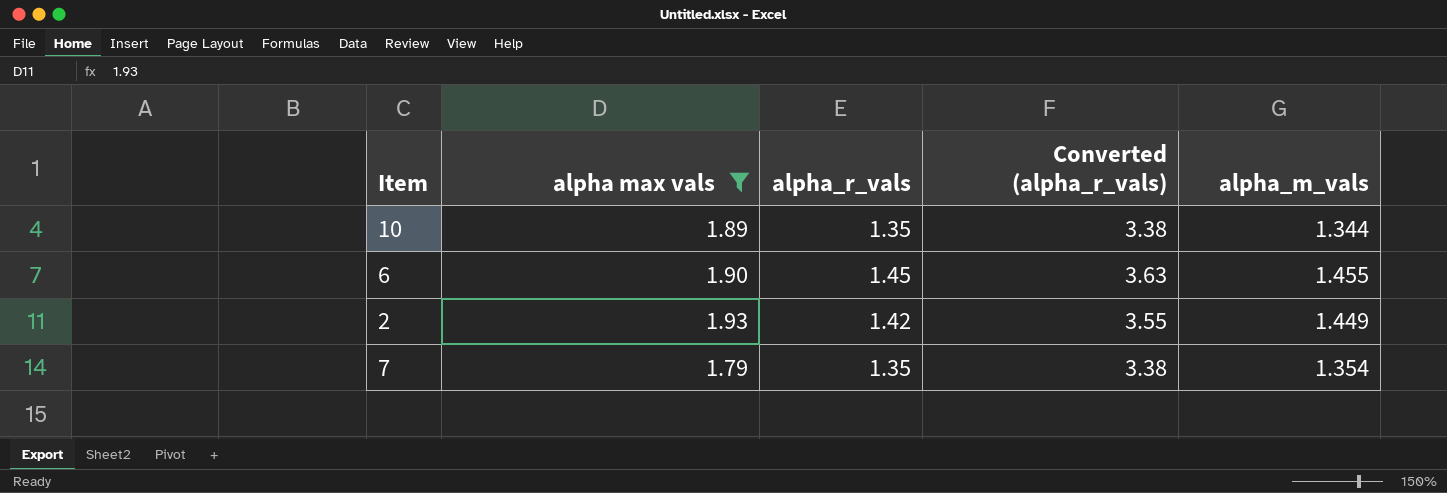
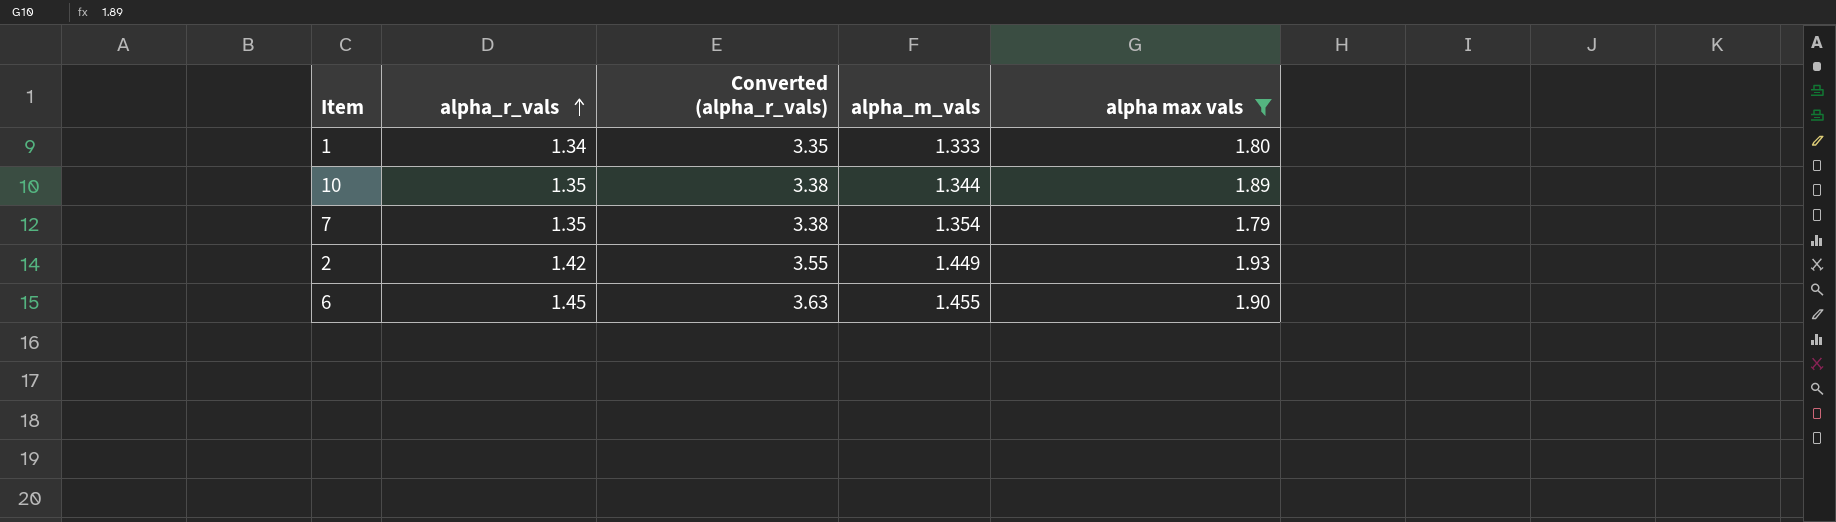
row order: none -> alpha_r_vals ascending
column alpha max vals | position: 2 -> 5
row 1: none -> 1.34 | 3.35 | 1.333 | 1.80

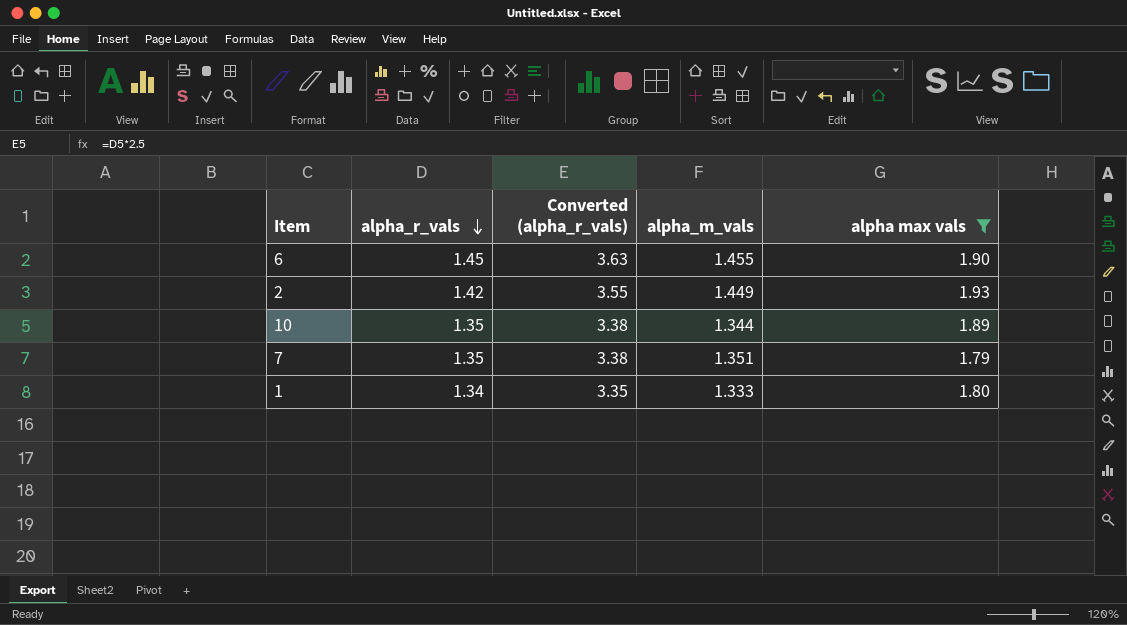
row order: alpha_r_vals ascending -> alpha_r_vals descending
7 | alpha_m_vals: 1.354 -> 1.351

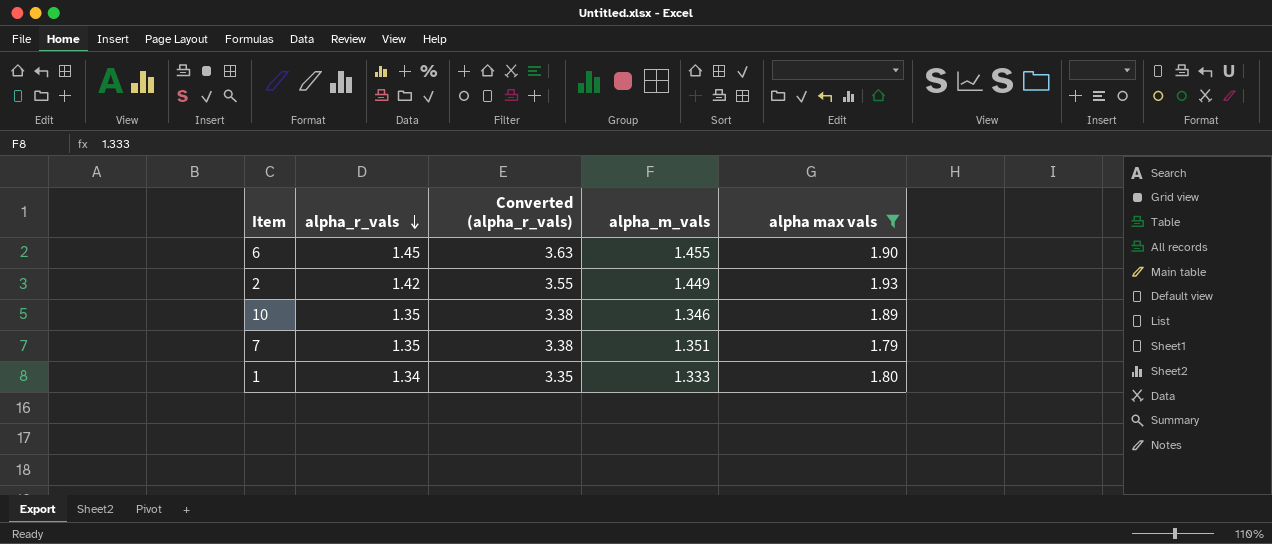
10 | alpha_m_vals: 1.344 -> 1.346

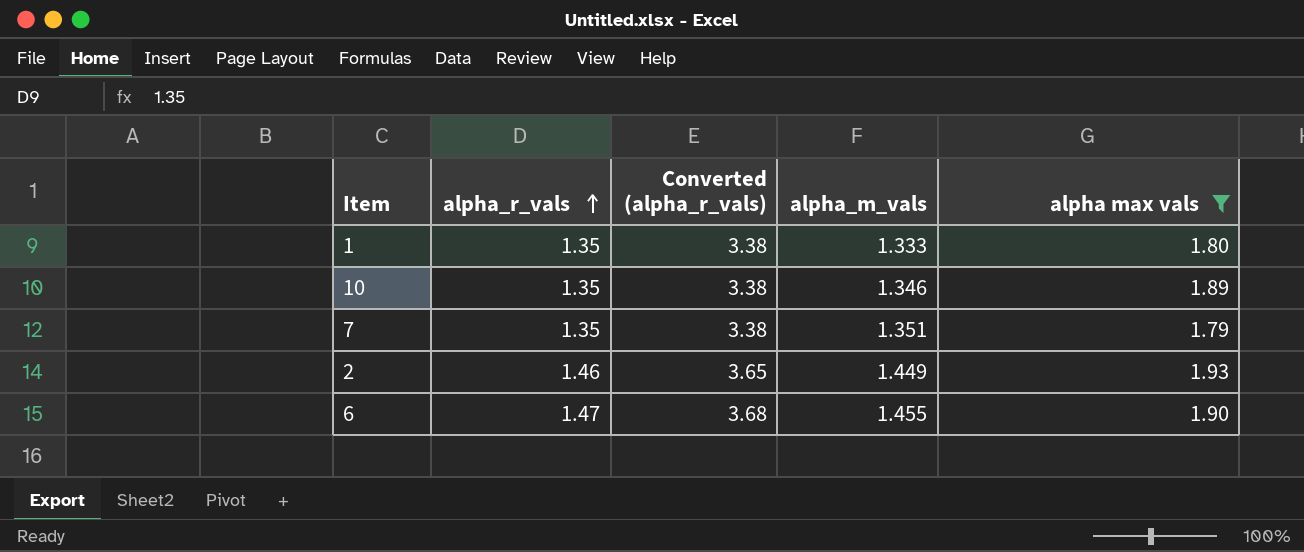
row order: alpha_r_vals descending -> alpha_r_vals ascending
1 | alpha_r_vals: 1.34 -> 1.35
1 | Converted (alpha_r_vals): 3.35 -> 3.38
2 | alpha_r_vals: 1.42 -> 1.46
2 | Converted (alpha_r_vals): 3.55 -> 3.65
6 | alpha_r_vals: 1.45 -> 1.47
6 | Converted (alpha_r_vals): 3.63 -> 3.68

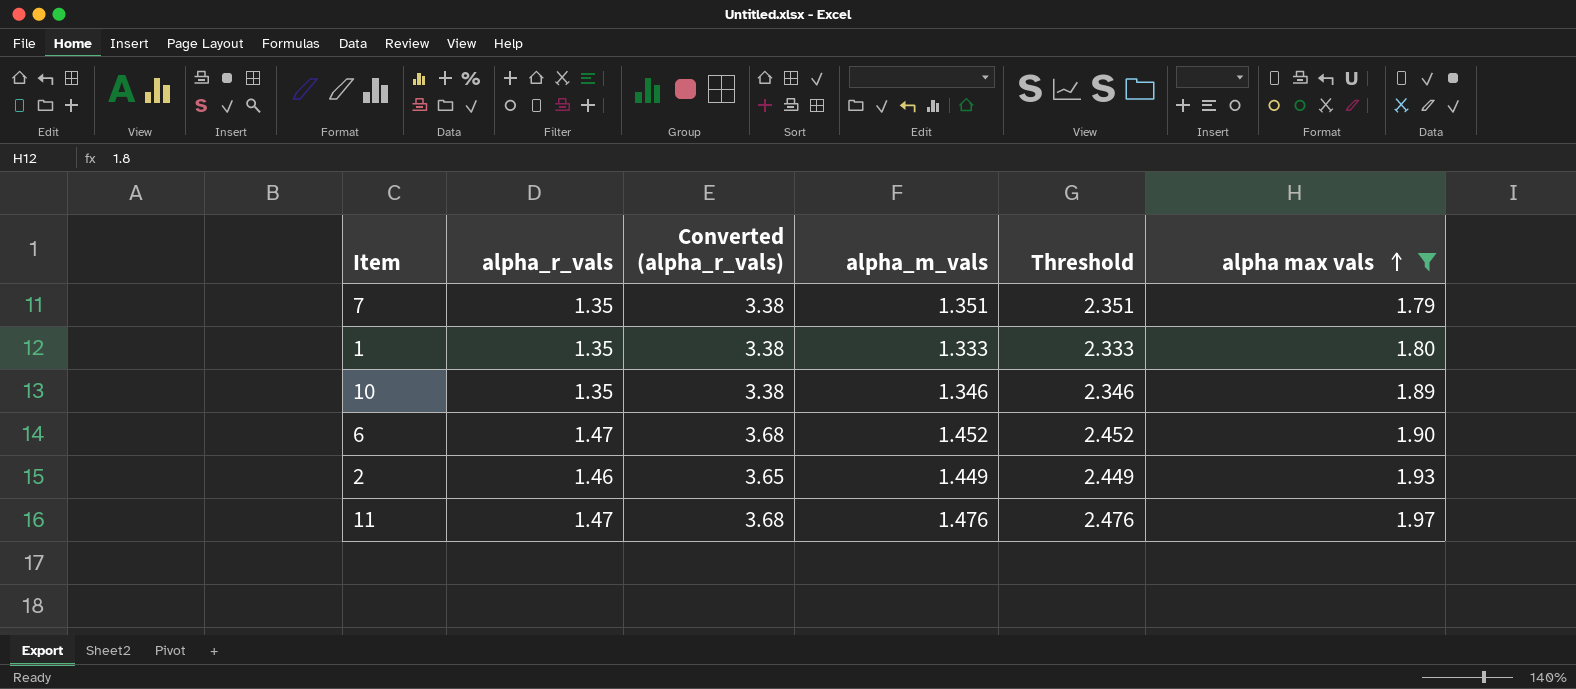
row order: alpha_r_vals ascending -> alpha max vals ascending
column Threshold | formula: none -> [alpha_m_vals] + 1
6 | alpha_m_vals: 1.455 -> 1.452
row 11: none -> 1.47 | 3.68 | 1.476 | 2.476 | 1.97

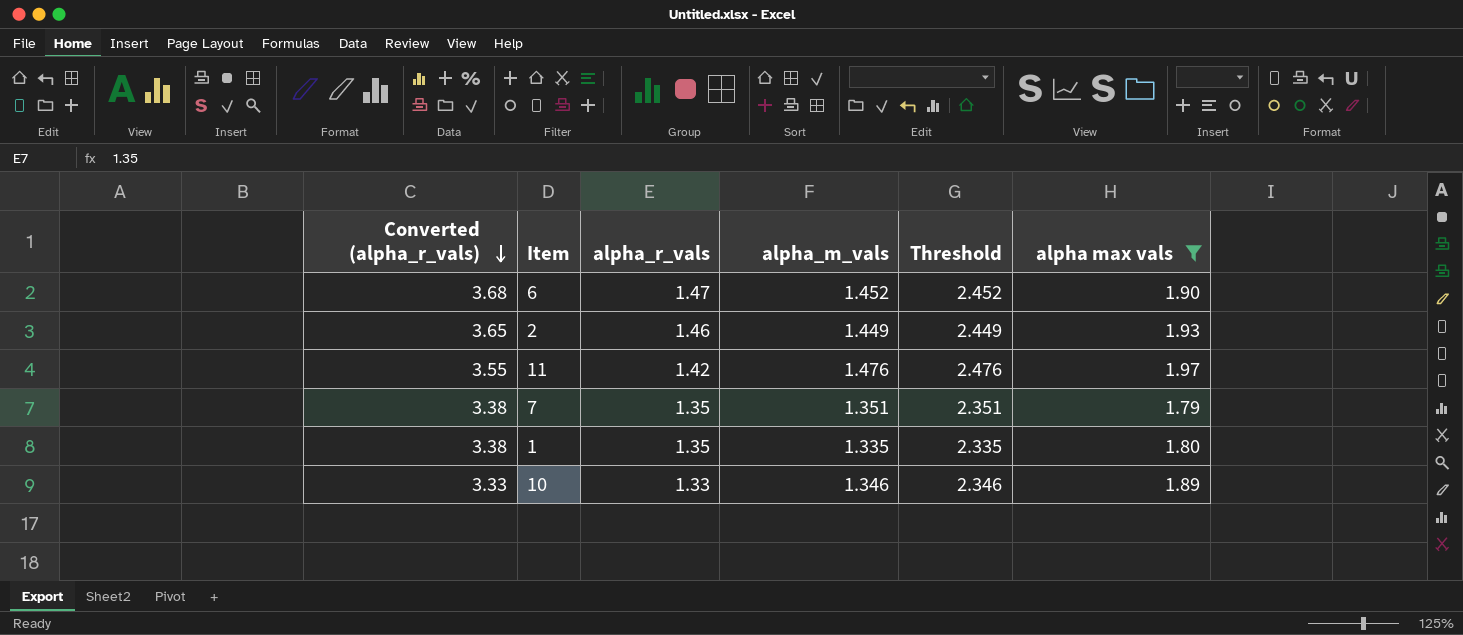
row order: alpha max vals ascending -> Converted (alpha_r_vals) descending
column Converted (alpha_r_vals) | position: 3 -> 1
11 | Converted (alpha_r_vals): 3.68 -> 3.55
11 | alpha_r_vals: 1.47 -> 1.42
1 | alpha_m_vals: 1.333 -> 1.335
1 | Threshold: 2.333 -> 2.335
10 | Converted (alpha_r_vals): 3.38 -> 3.33
10 | alpha_r_vals: 1.35 -> 1.33

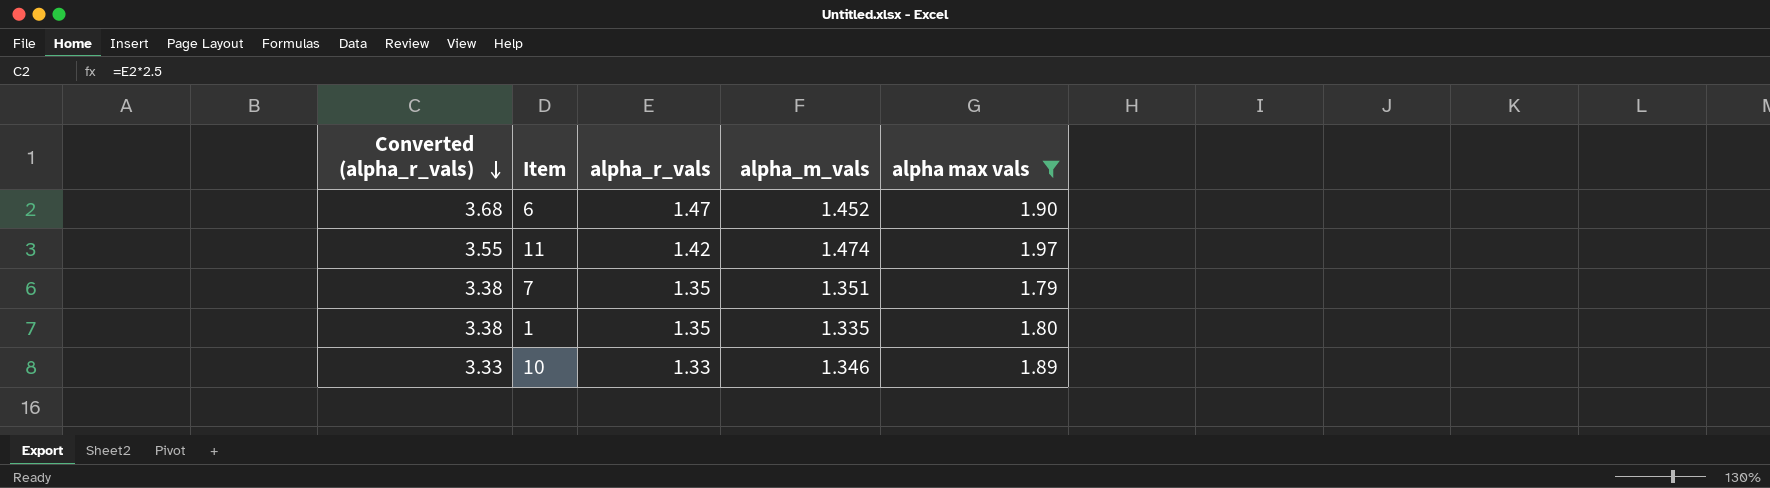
column Threshold | formula: [alpha_m_vals] + 1 -> none
row 2: 3.65 | 1.46 | 1.449 | 2.449 | 1.93 -> none
11 | alpha_m_vals: 1.476 -> 1.474

